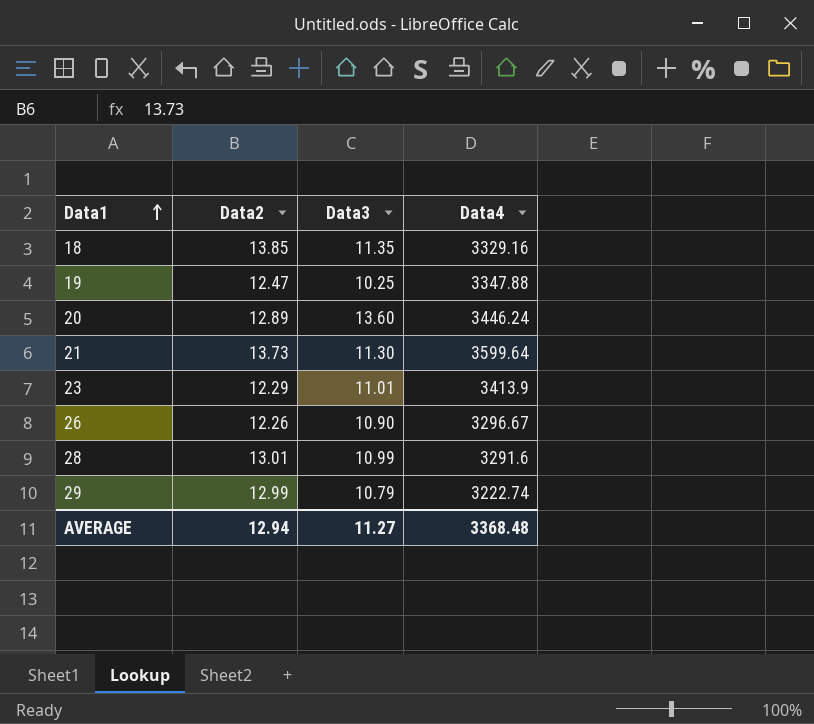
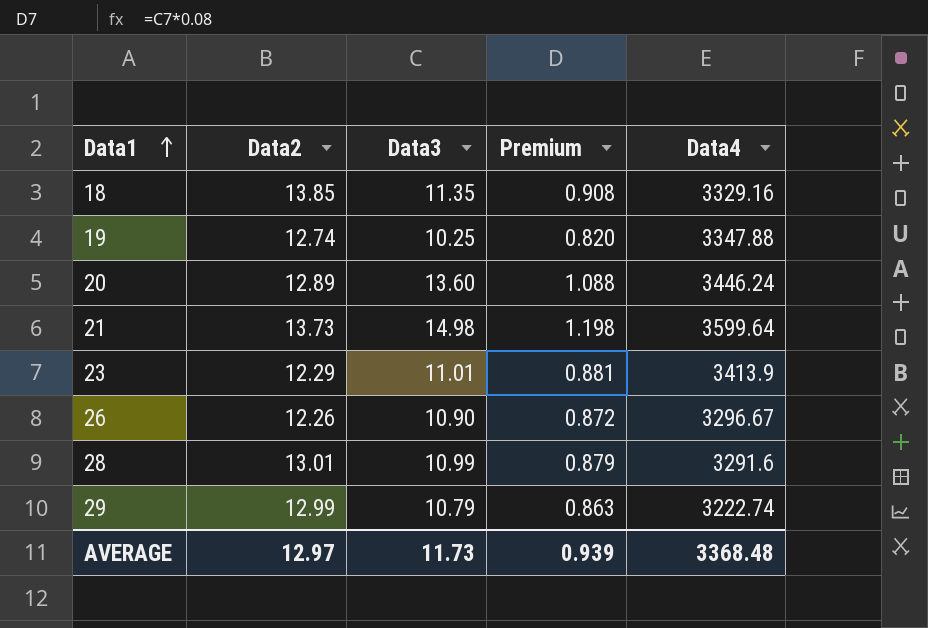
column Premium | formula: none -> [Data3] * 0.08
19 | Data2: 12.47 -> 12.74
21 | Data3: 11.30 -> 14.98
AVERAGE | Data2: 12.94 -> 12.97
AVERAGE | Data3: 11.27 -> 11.73

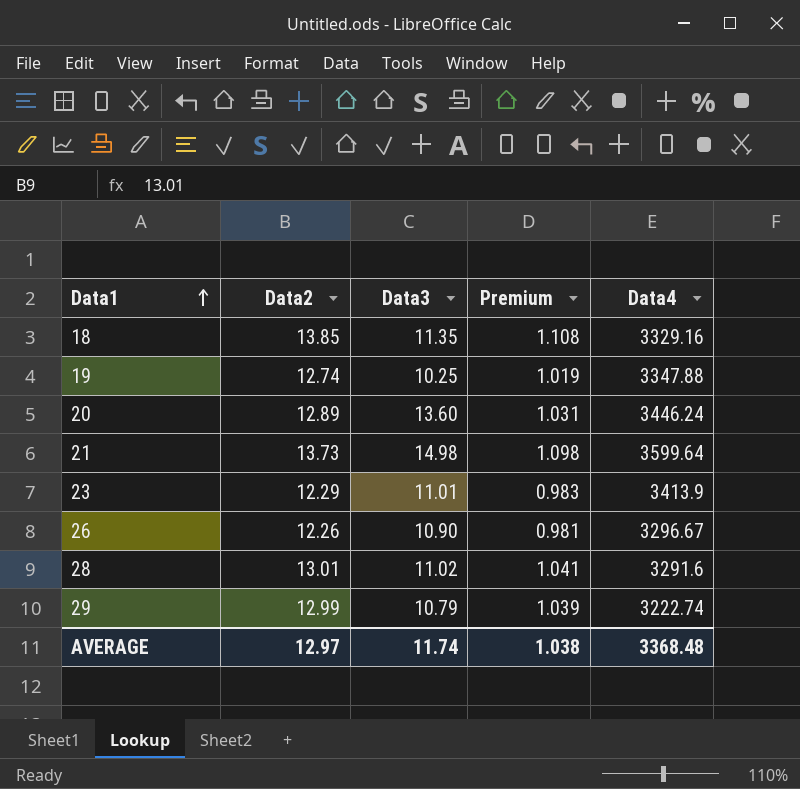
column Premium | formula: [Data3] * 0.08 -> [Data2] * 0.08
28 | Data3: 10.99 -> 11.02
AVERAGE | Data3: 11.73 -> 11.74
AVERAGE | Premium: 0.939 -> 1.038

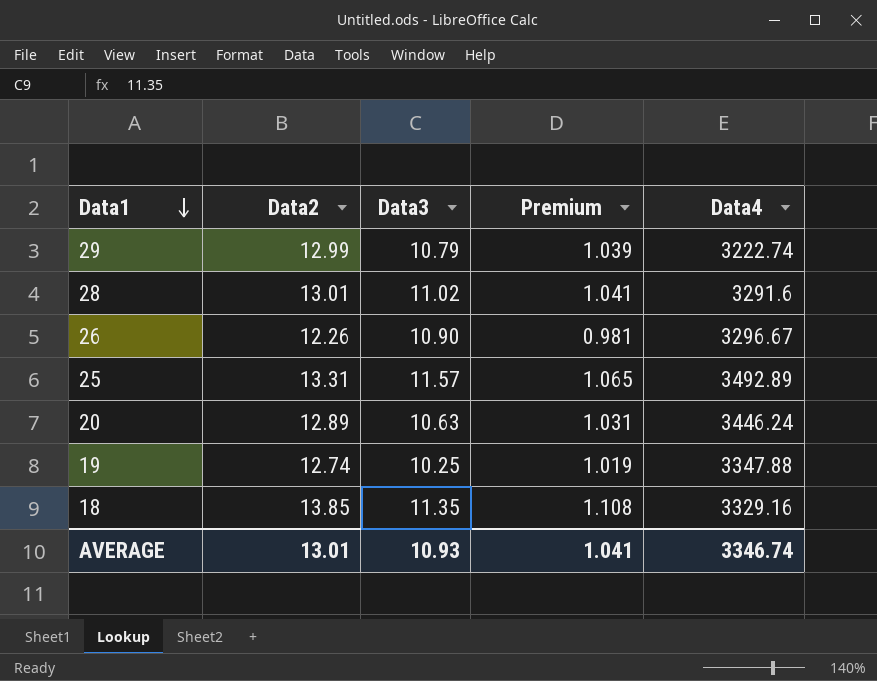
row order: Data1 ascending -> Data1 descending
row 21: 13.73 | 14.98 | 1.098 | 3599.64 -> none
row 23: 12.29 | 11.01 | 0.983 | 3413.9 -> none
row 25: none -> 13.31 | 11.57 | 1.065 | 3492.89
20 | Data3: 13.60 -> 10.63
AVERAGE | Data2: 12.97 -> 13.01
AVERAGE | Data3: 11.74 -> 10.93
AVERAGE | Premium: 1.038 -> 1.041
AVERAGE | Data4: 3368.48 -> 3346.74

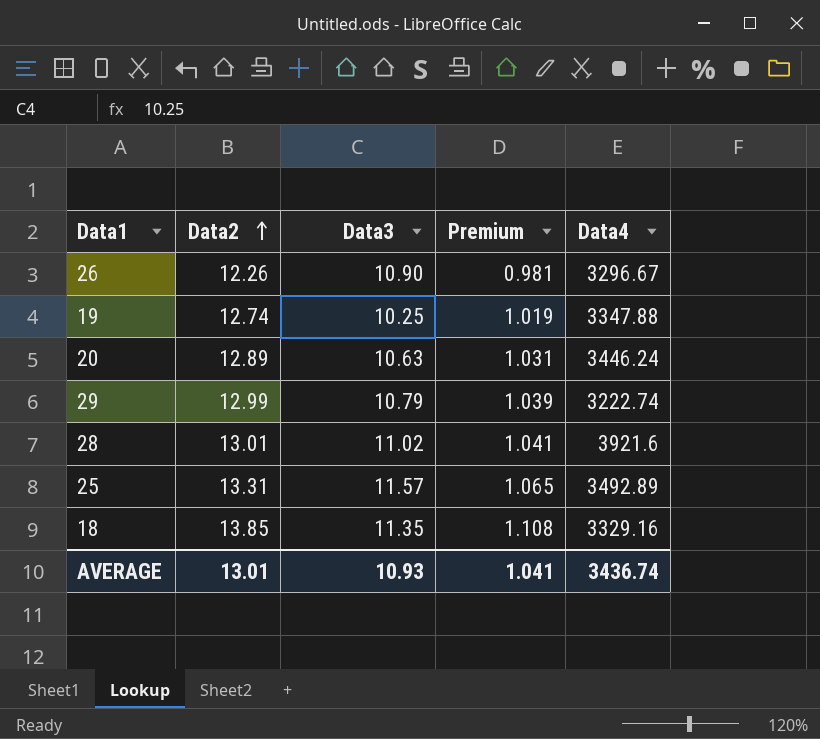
row order: Data1 descending -> Data2 ascending
28 | Data4: 3291.6 -> 3921.6
AVERAGE | Data4: 3346.74 -> 3436.74

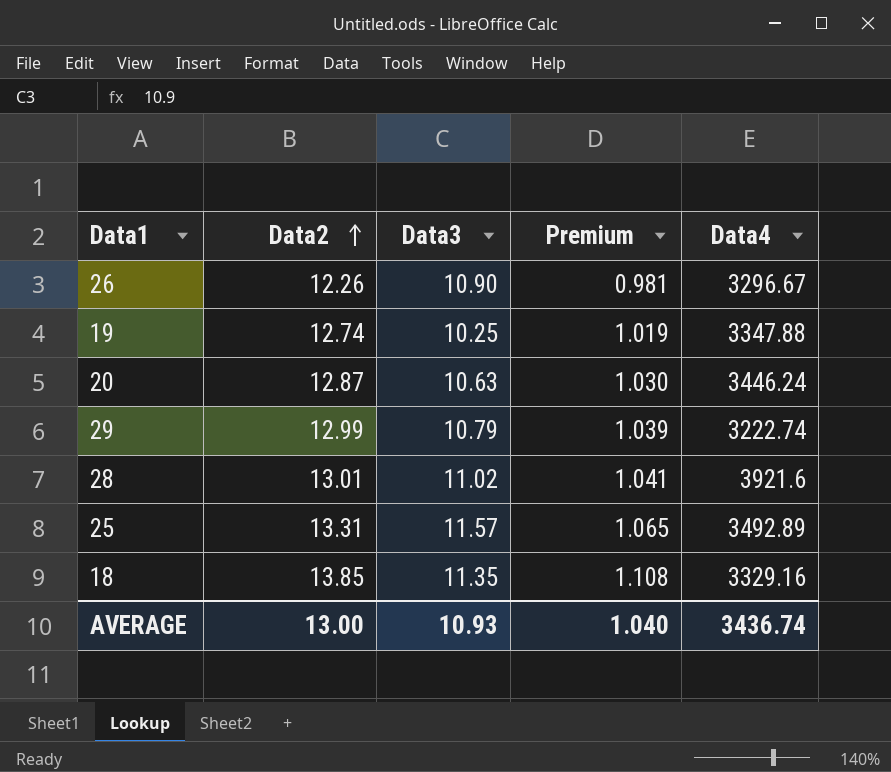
20 | Data2: 12.89 -> 12.87
20 | Premium: 1.031 -> 1.030
AVERAGE | Data2: 13.01 -> 13.00
AVERAGE | Premium: 1.041 -> 1.040

